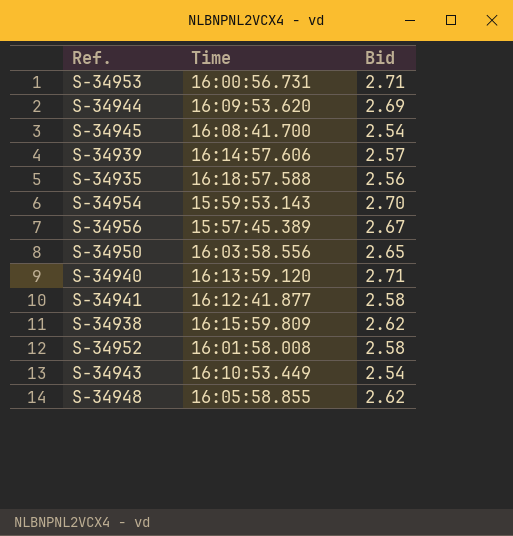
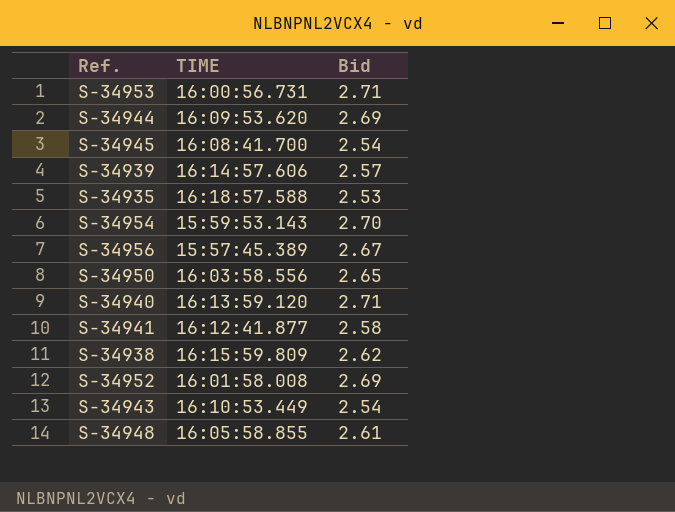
column name: Time -> TIME
S-34935 | Bid: 2.56 -> 2.53
S-34952 | Bid: 2.58 -> 2.69
S-34948 | Bid: 2.62 -> 2.61

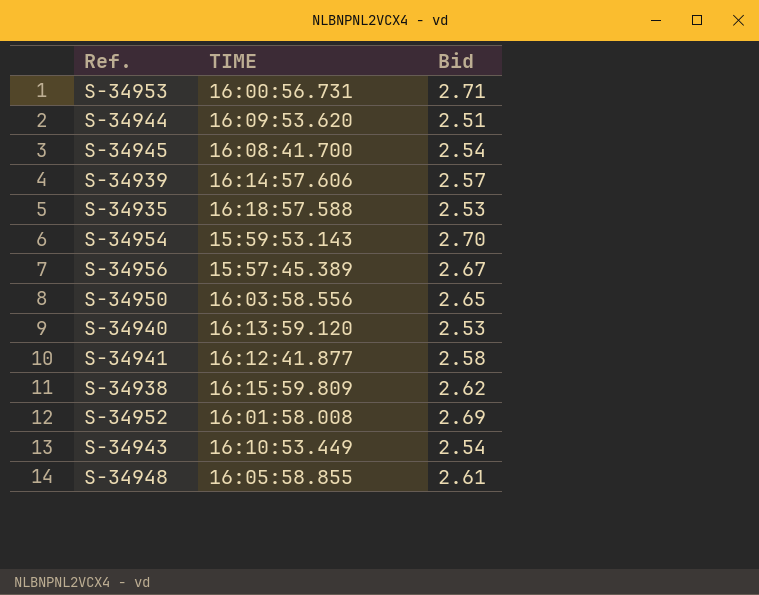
S-34944 | Bid: 2.69 -> 2.51
S-34940 | Bid: 2.71 -> 2.53

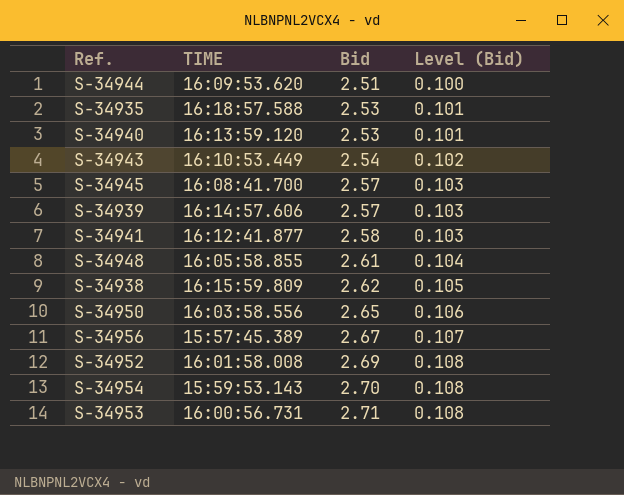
row order: none -> Bid ascending
column Level (Bid) | formula: none -> [Bid] * 0.04
S-34945 | Bid: 2.54 -> 2.57

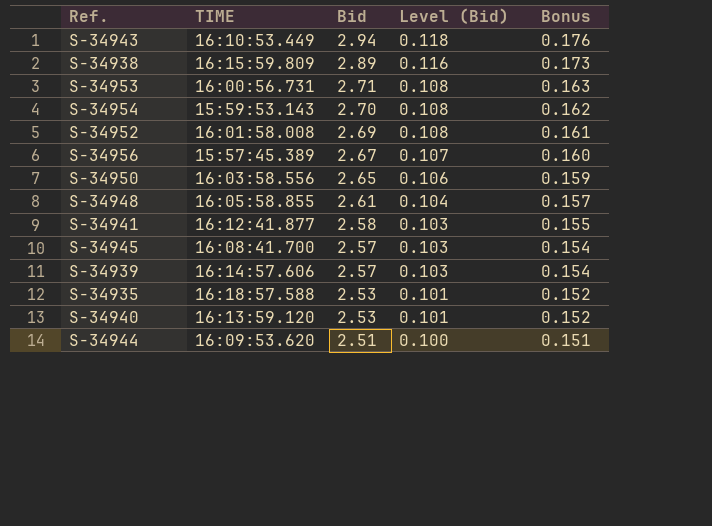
row order: Bid ascending -> Bid descending
column Bonus | formula: none -> [Bid] * 0.06
S-34943 | Bid: 2.54 -> 2.94
S-34943 | Level (Bid): 0.102 -> 0.118
S-34938 | Bid: 2.62 -> 2.89
S-34938 | Level (Bid): 0.105 -> 0.116

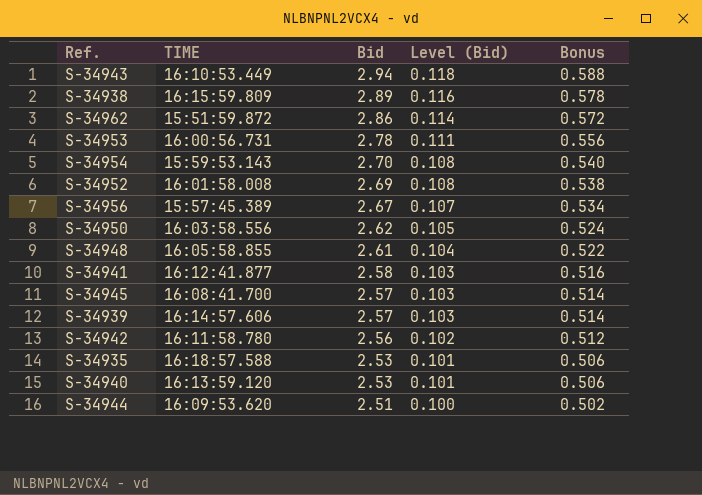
column Bonus | formula: [Bid] * 0.06 -> [Bid] * 0.2
row S-34962: none -> 15:51:59.872 | 2.86 | 0.114 | 0.572
S-34953 | Bid: 2.71 -> 2.78
S-34953 | Level (Bid): 0.108 -> 0.111
S-34950 | Bid: 2.65 -> 2.62
S-34950 | Level (Bid): 0.106 -> 0.105
row S-34942: none -> 16:11:58.780 | 2.56 | 0.102 | 0.512

